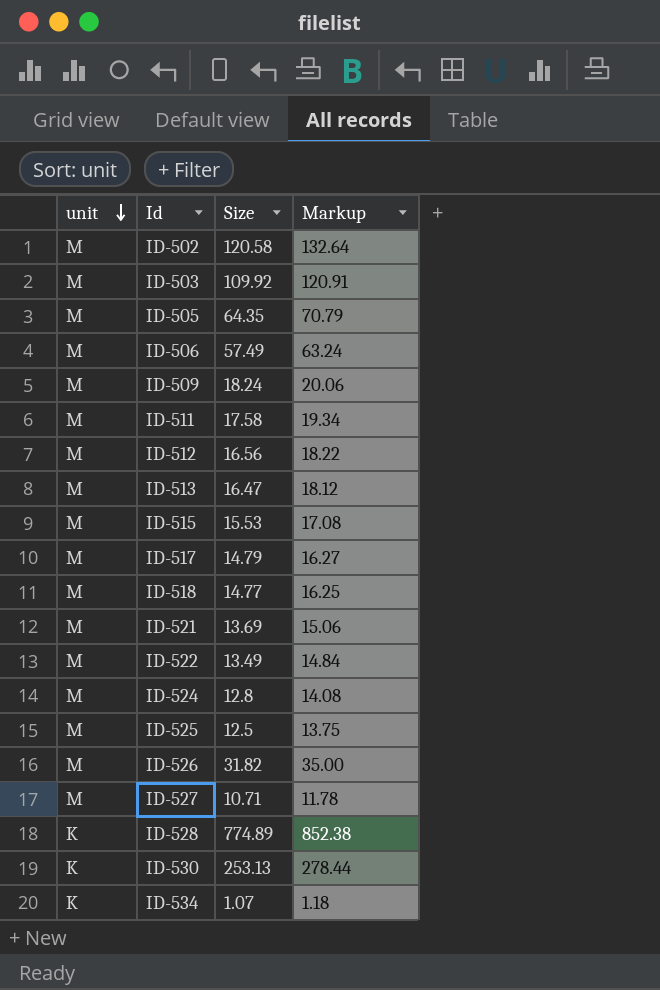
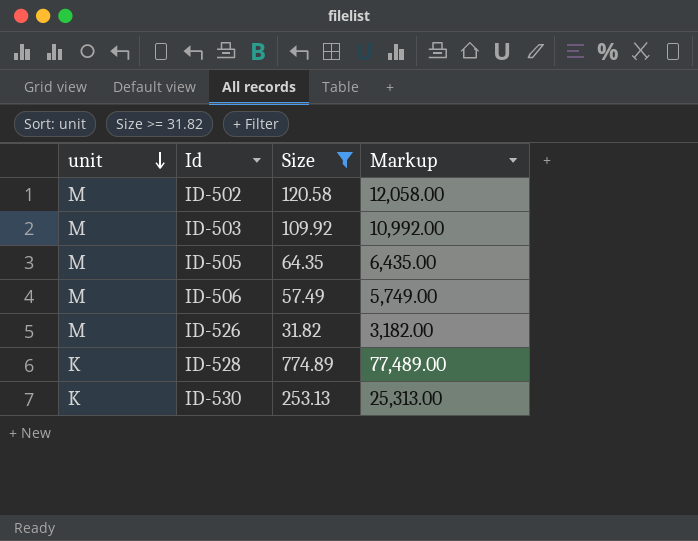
filter: none -> Size >= 31.82
column Markup | formula: [Size] * 1.1 -> [Size] * 100

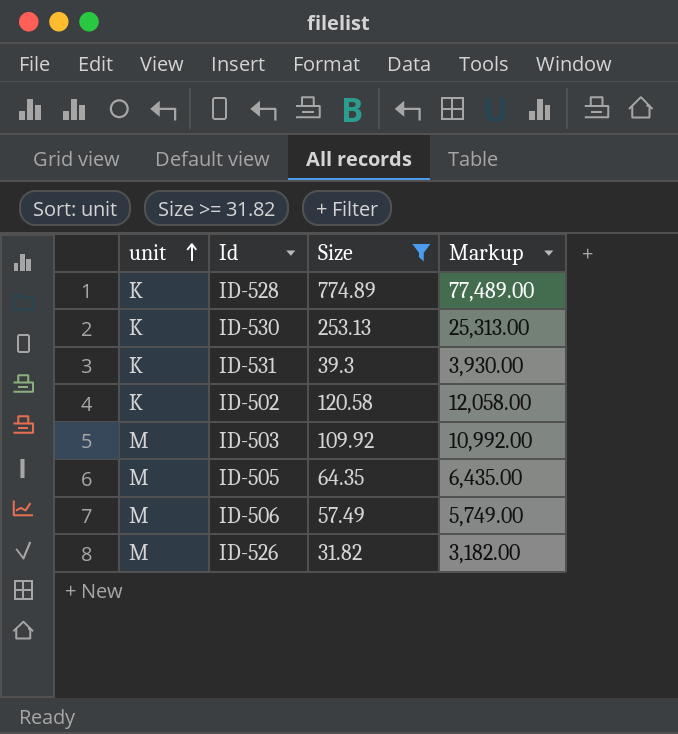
row order: unit descending -> unit ascending
row ID-531: none -> K | 39.3 | 3,930.00
ID-502 | unit: M -> K

